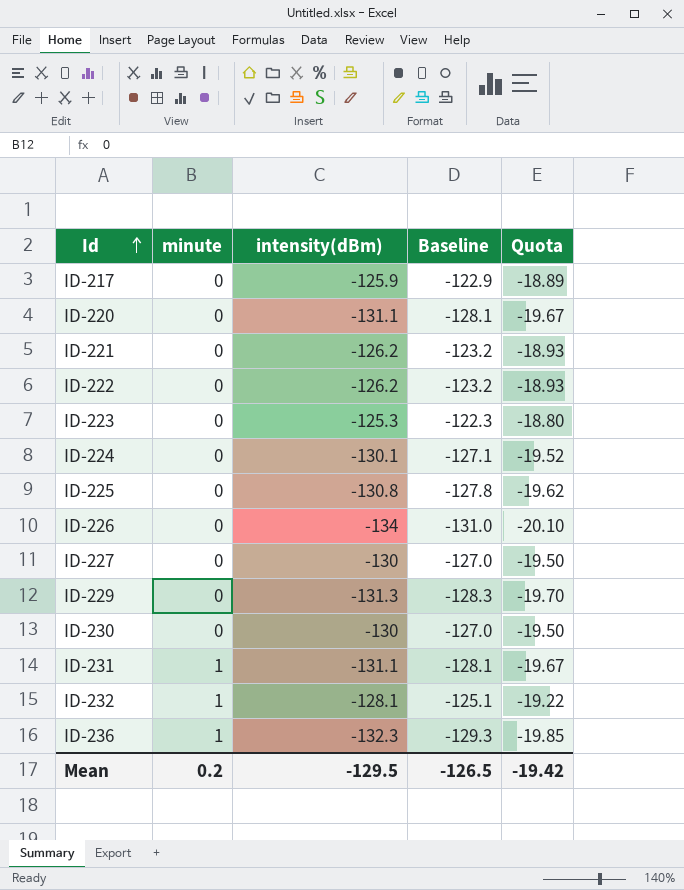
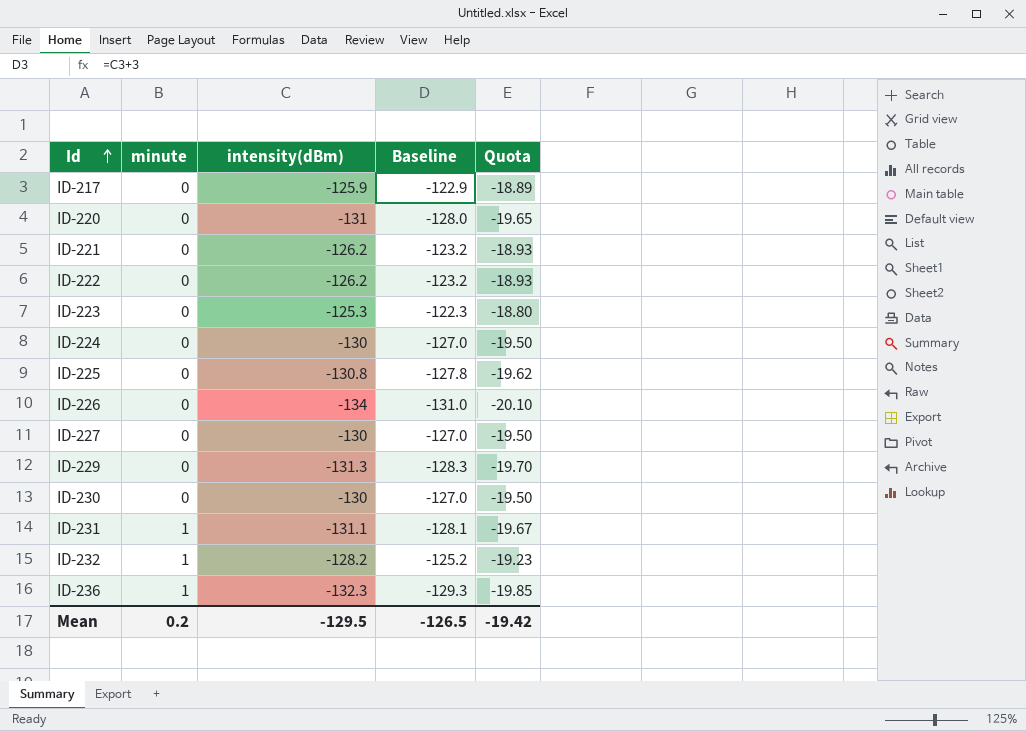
ID-220 | intensity(dBm): -131.1 -> -131
ID-220 | Baseline: -128.1 -> -128.0
ID-220 | Quota: -19.67 -> -19.65
ID-224 | intensity(dBm): -130.1 -> -130
ID-224 | Baseline: -127.1 -> -127.0
ID-224 | Quota: -19.52 -> -19.50
ID-232 | intensity(dBm): -128.1 -> -128.2
ID-232 | Baseline: -125.1 -> -125.2
ID-232 | Quota: -19.22 -> -19.23

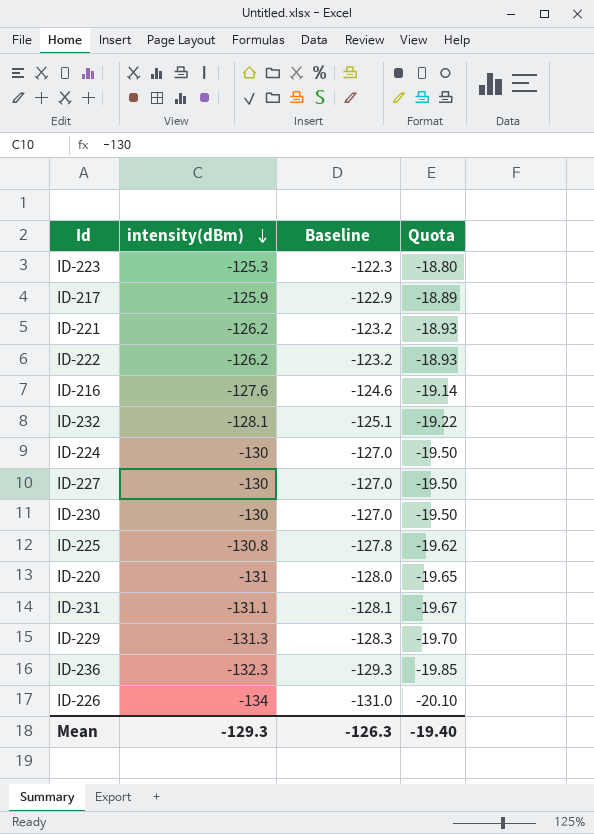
row order: Id ascending -> intensity(dBm) descending
column minute | position: 2 -> none
row ID-216: none -> -127.6 | -124.6 | -19.14
ID-232 | intensity(dBm): -128.2 -> -128.1
ID-232 | Baseline: -125.2 -> -125.1
ID-232 | Quota: -19.23 -> -19.22
Mean | intensity(dBm): -129.5 -> -129.3
Mean | Baseline: -126.5 -> -126.3
Mean | Quota: -19.42 -> -19.40

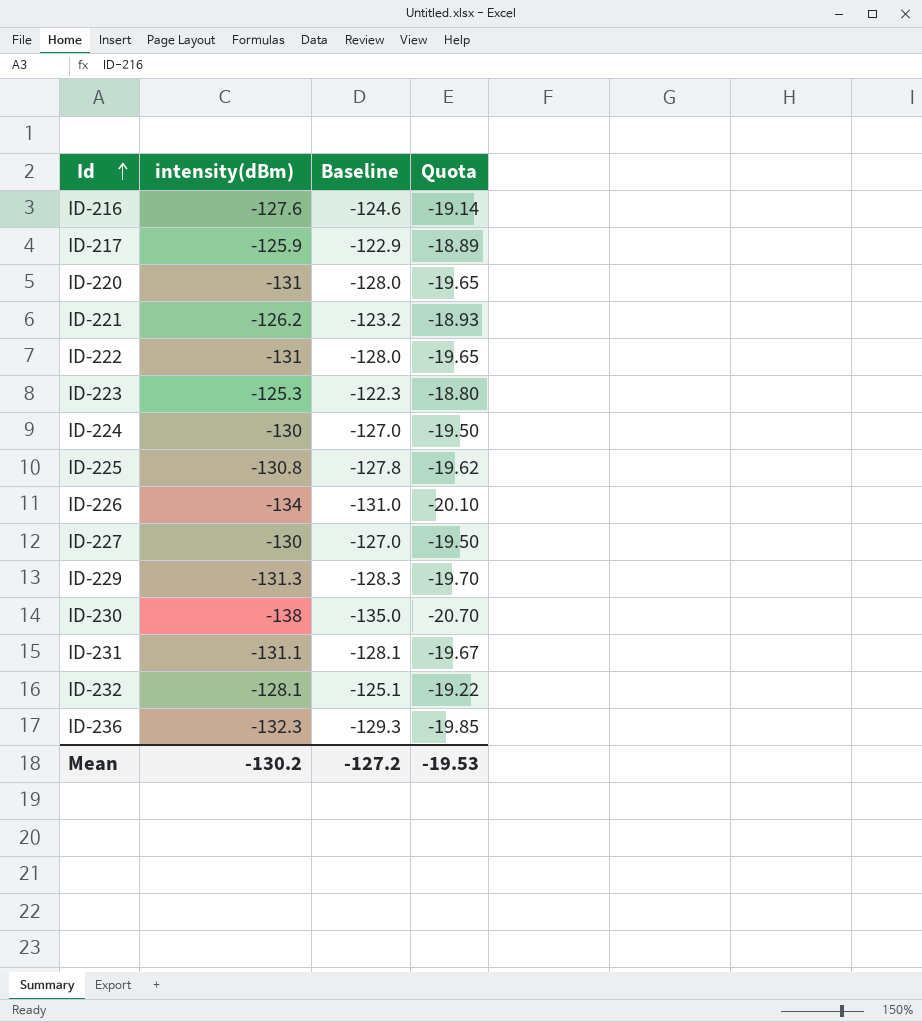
row order: intensity(dBm) descending -> Id ascending
ID-222 | intensity(dBm): -126.2 -> -131
ID-222 | Baseline: -123.2 -> -128.0
ID-222 | Quota: -18.93 -> -19.65
ID-230 | intensity(dBm): -130 -> -138
ID-230 | Baseline: -127.0 -> -135.0
ID-230 | Quota: -19.50 -> -20.70
Mean | intensity(dBm): -129.3 -> -130.2
Mean | Baseline: -126.3 -> -127.2
Mean | Quota: -19.40 -> -19.53

